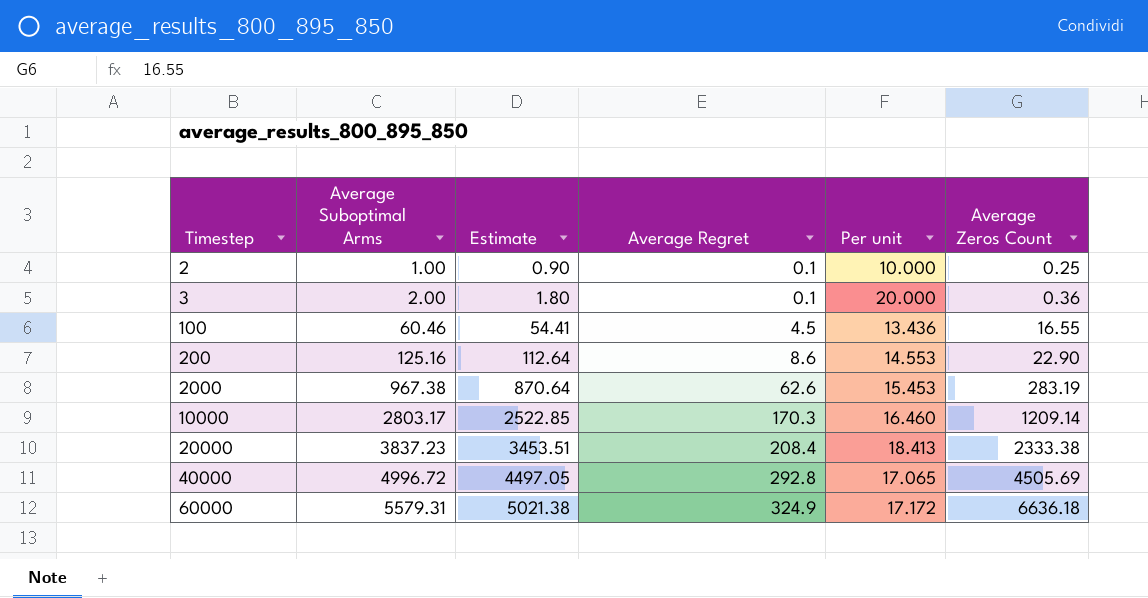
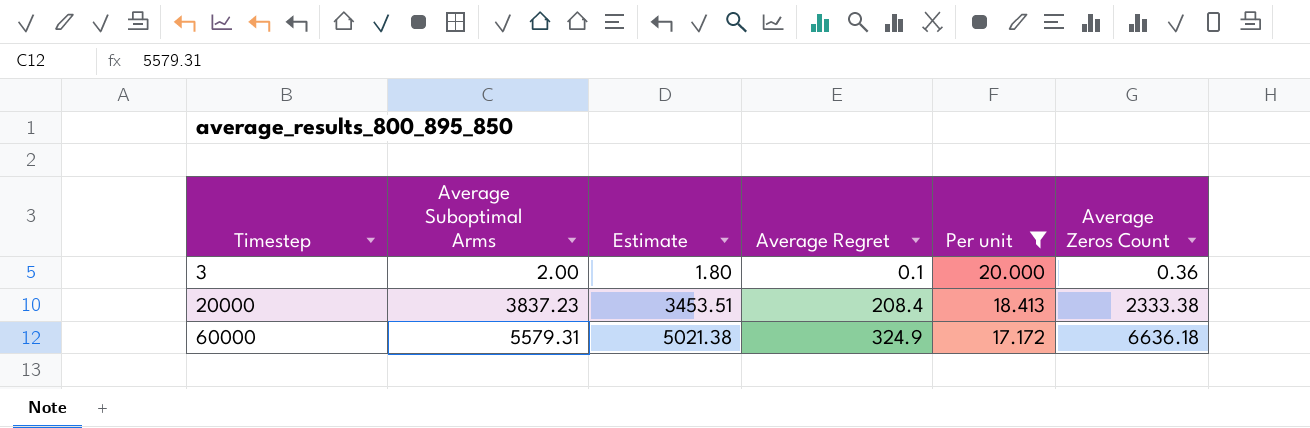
filter: none -> Per unit >= 17.172

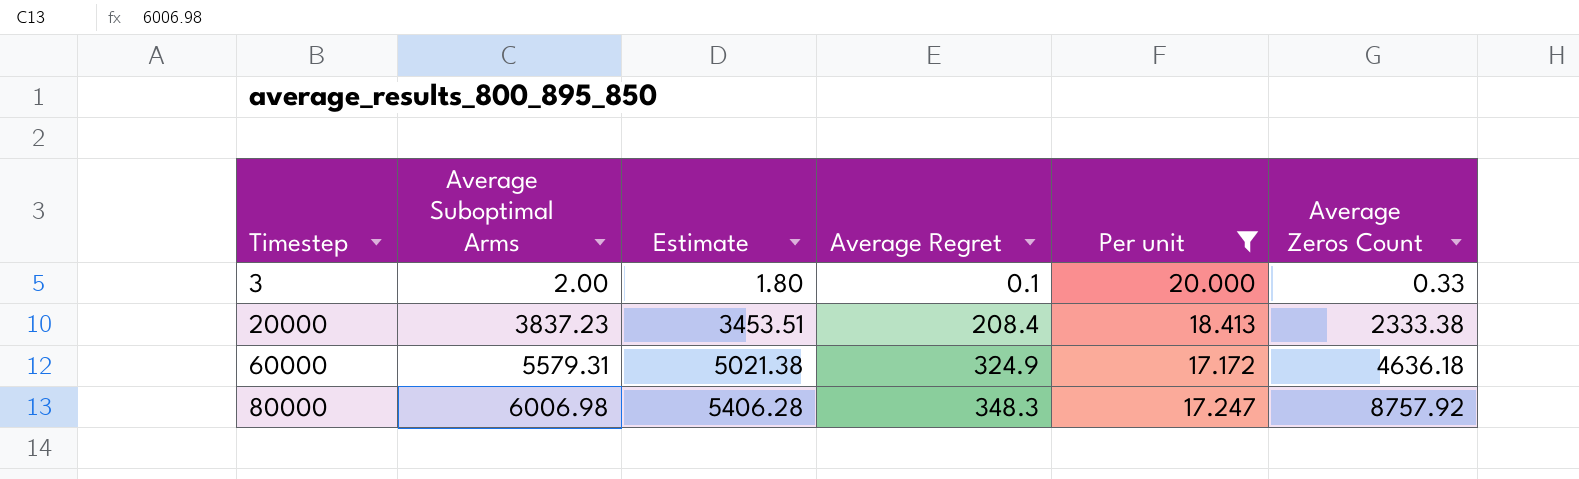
3 | Average Zeros Count: 0.36 -> 0.33
60000 | Average Zeros Count: 6636.18 -> 4636.18
row 80000: none -> 6006.98 | 5406.28 | 348.3 | 17.247 | 8757.92

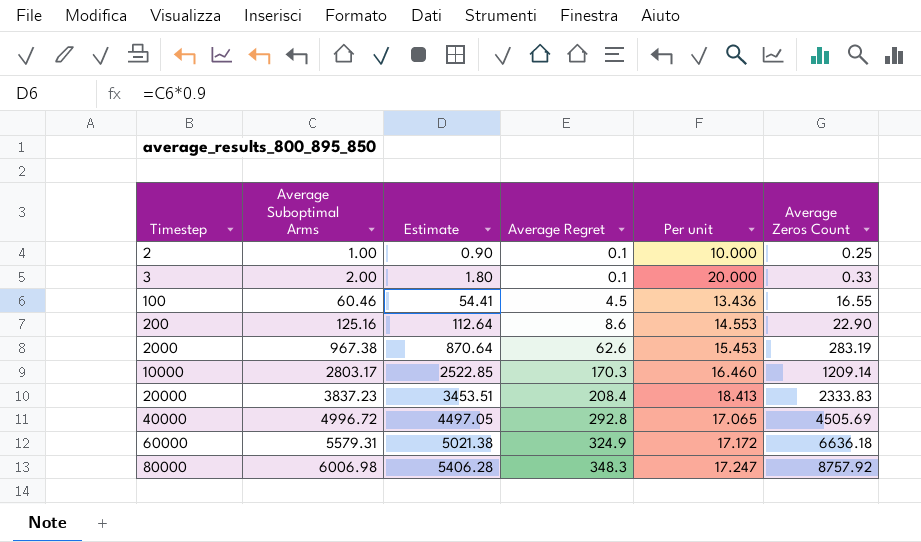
filter: Per unit >= 17.172 -> none
20000 | Average Zeros Count: 2333.38 -> 2333.83
60000 | Average Zeros Count: 4636.18 -> 6636.18

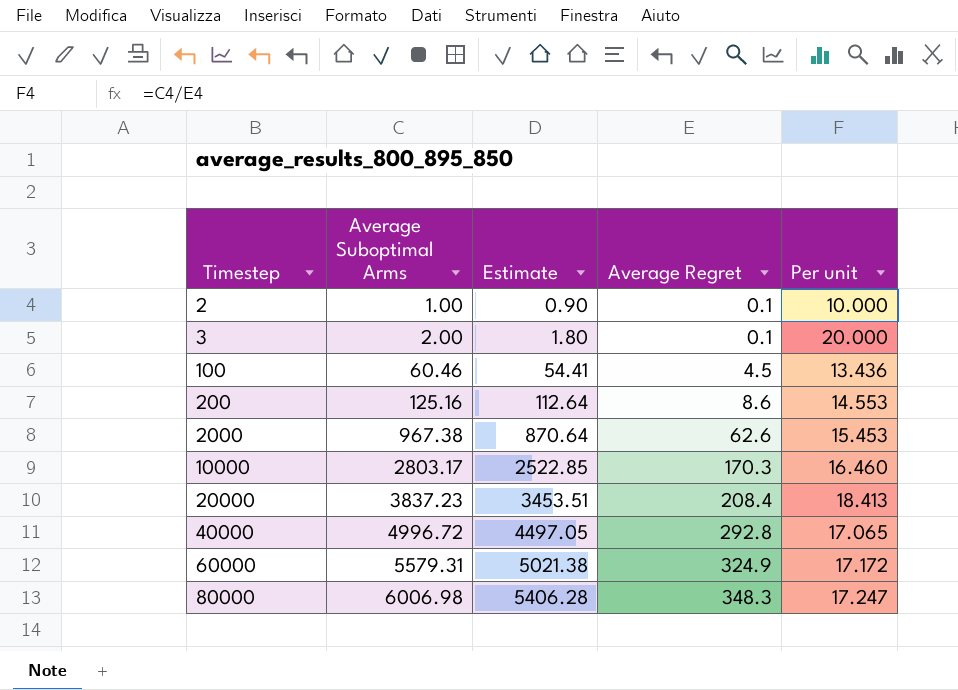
column Average Zeros Count | position: 6 -> none

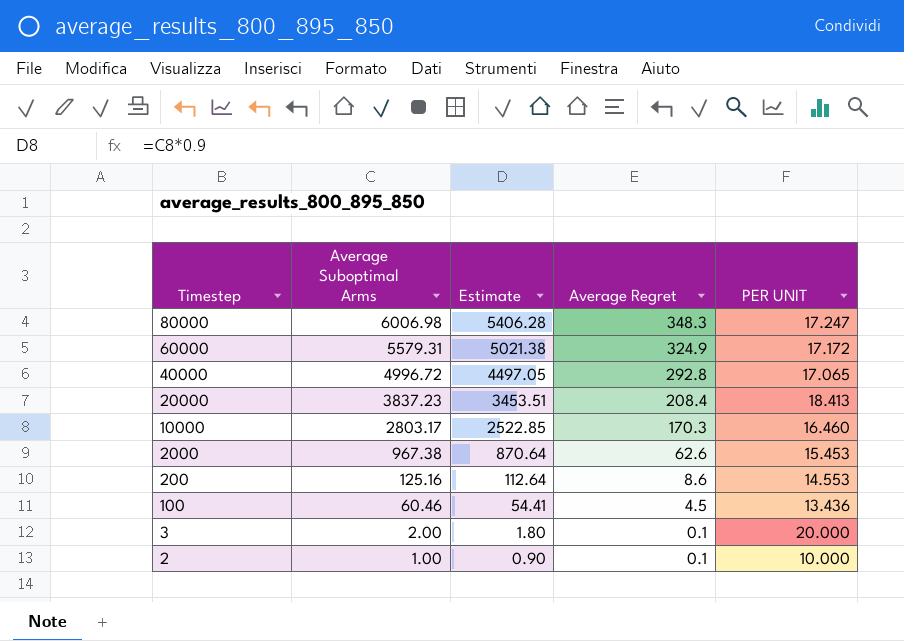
row order: Timestep ascending -> Timestep descending
column name: Per unit -> PER UNIT

